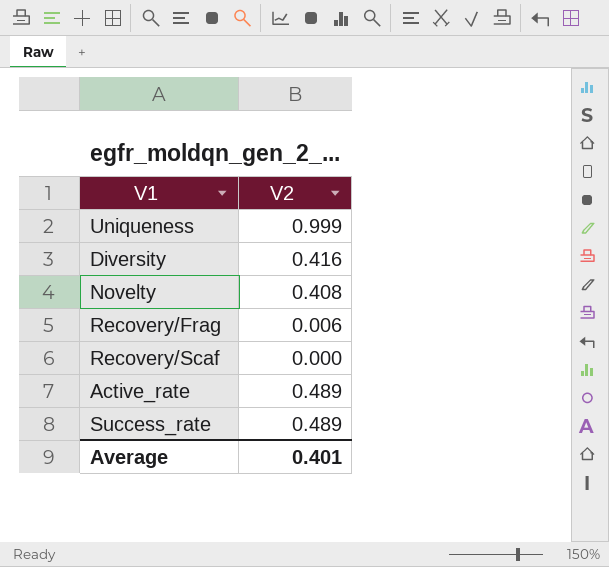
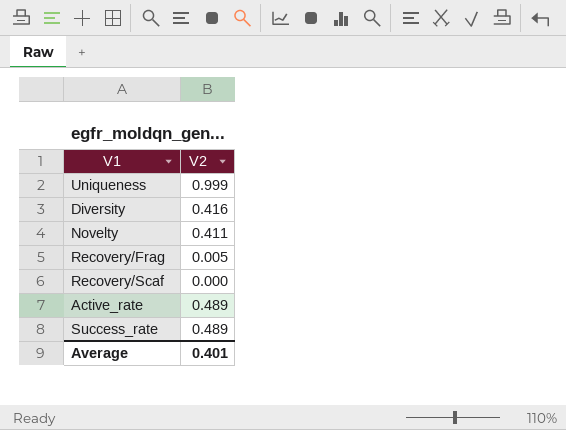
Novelty | V2: 0.408 -> 0.411
Recovery/Frag | V2: 0.006 -> 0.005

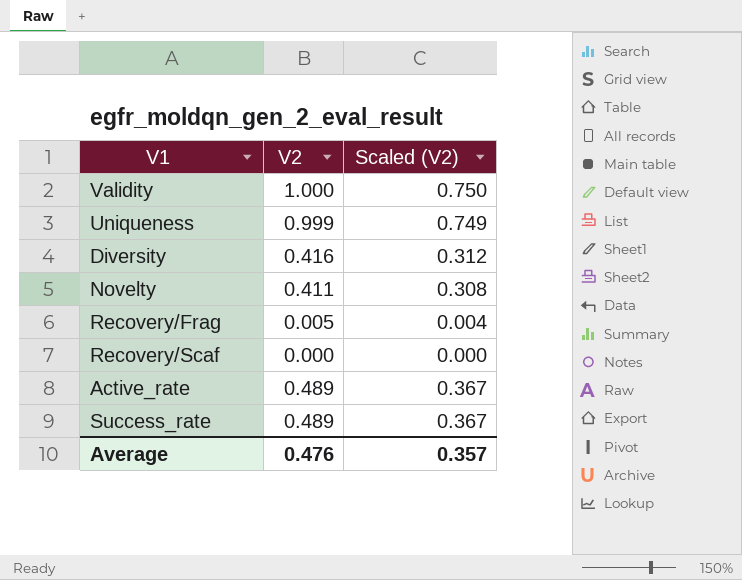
column Scaled (V2) | formula: none -> [V2] * 0.75
row Validity: none -> 1.000 | 0.750
Average | V2: 0.401 -> 0.476

